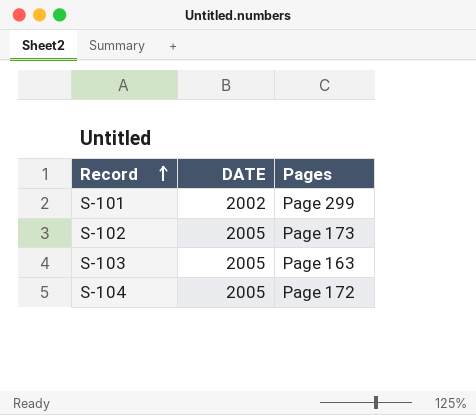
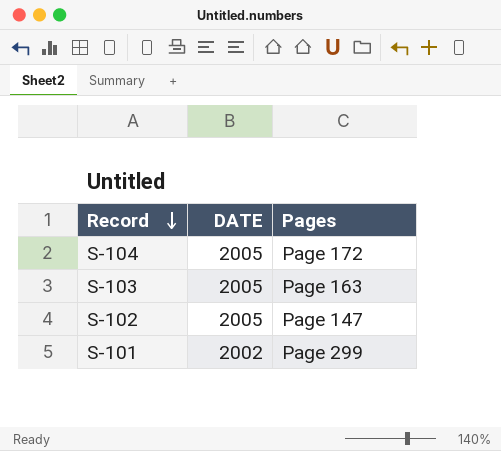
row order: Record ascending -> Record descending
S-102 | Pages: Page 173 -> Page 147

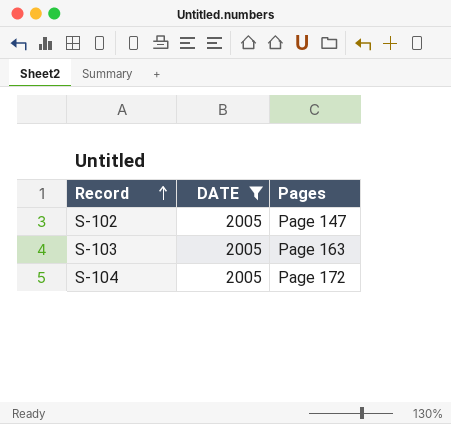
filter: none -> DATE = 2005
row order: Record descending -> Record ascending

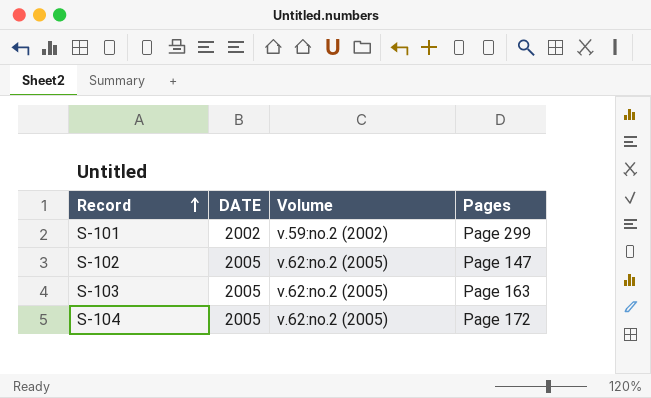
filter: DATE = 2005 -> none
column Volume | position: none -> 3

